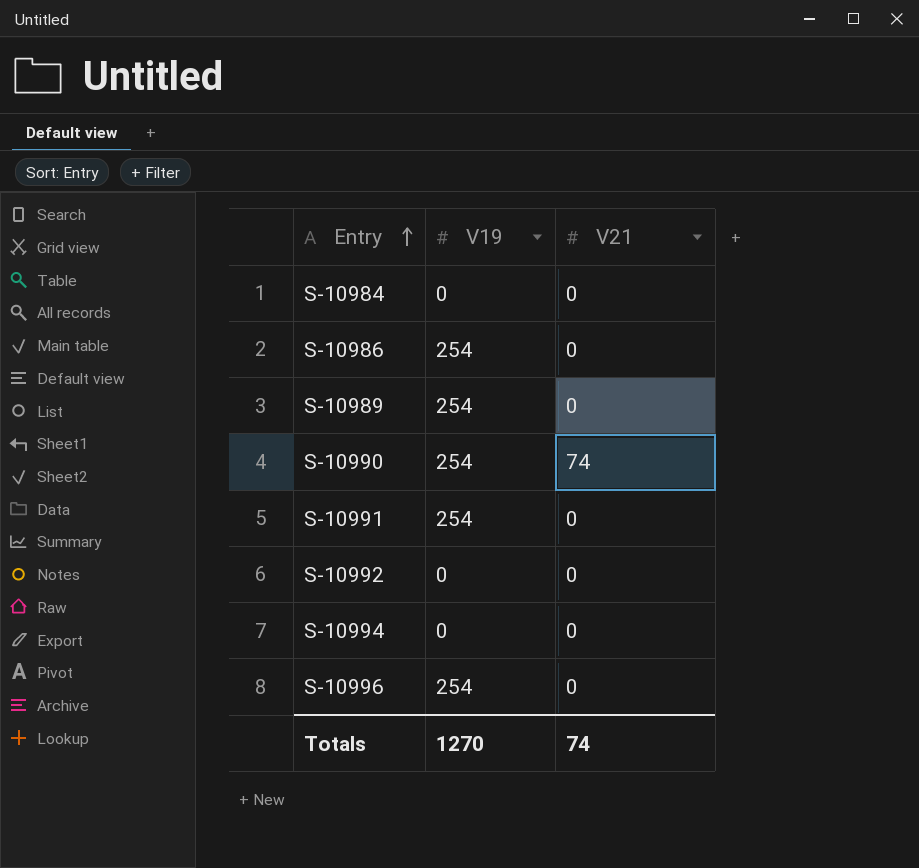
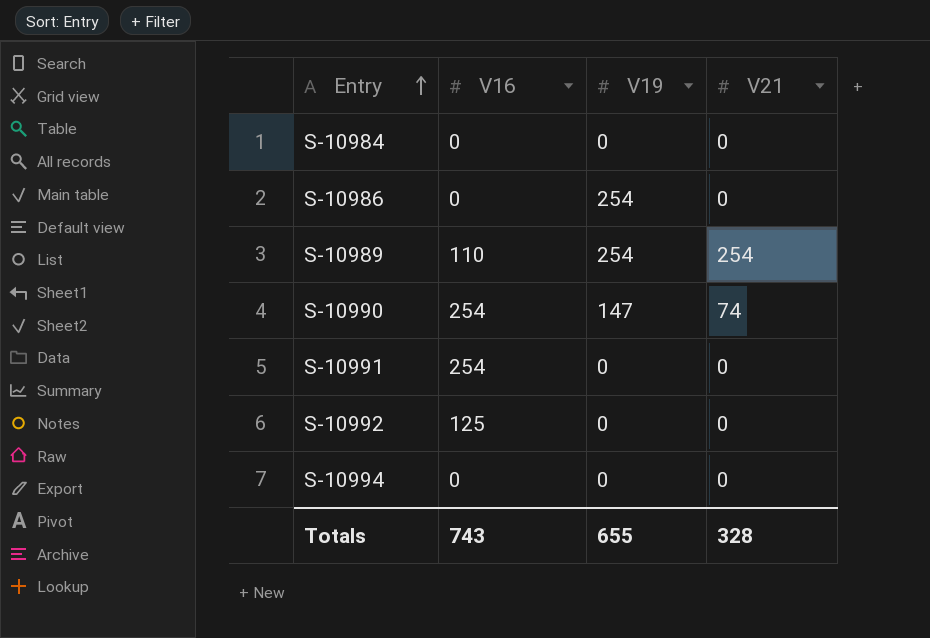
column V16 | position: none -> 2
row S-10996: 254 | 0 -> none
S-10989 | V21: 0 -> 254
S-10990 | V19: 254 -> 147
S-10991 | V19: 254 -> 0
Totals | V19: 1270 -> 655
Totals | V21: 74 -> 328

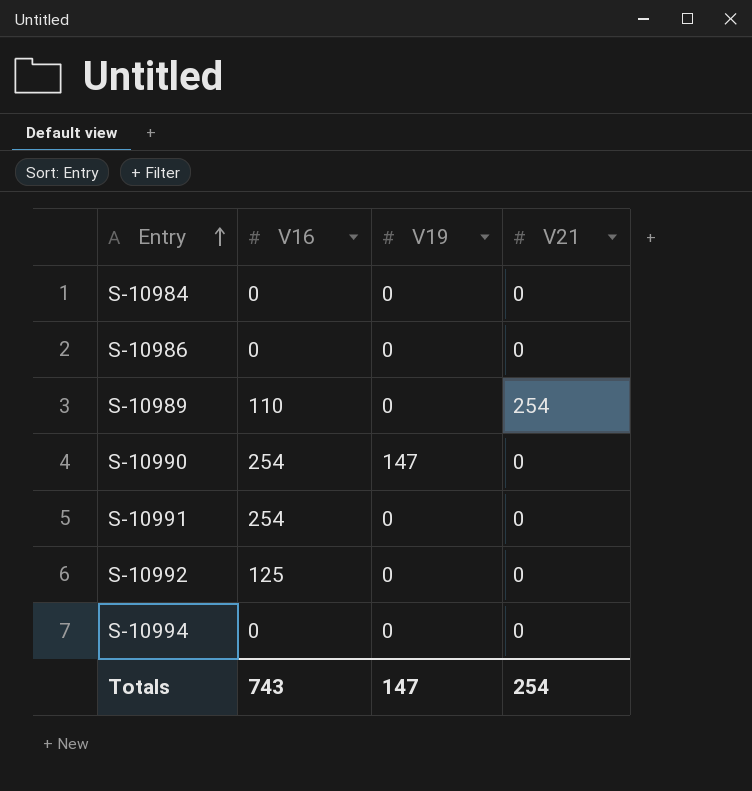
S-10986 | V19: 254 -> 0
S-10989 | V19: 254 -> 0
S-10990 | V21: 74 -> 0
Totals | V19: 655 -> 147
Totals | V21: 328 -> 254

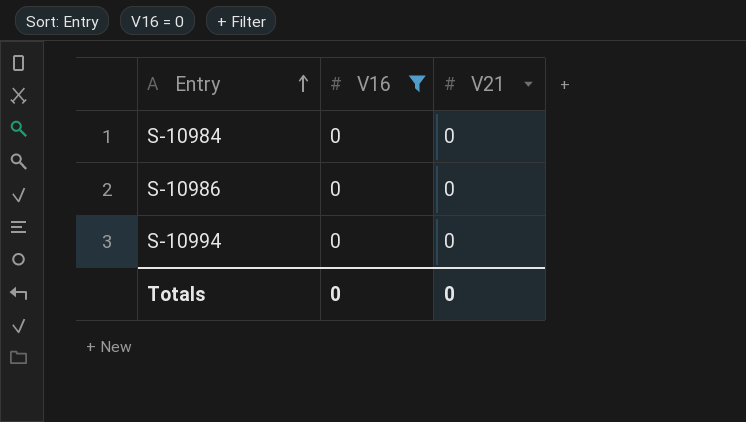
filter: none -> V16 = 0
column V19 | position: 3 -> none
Totals | V16: 743 -> 0
Totals | V21: 254 -> 0

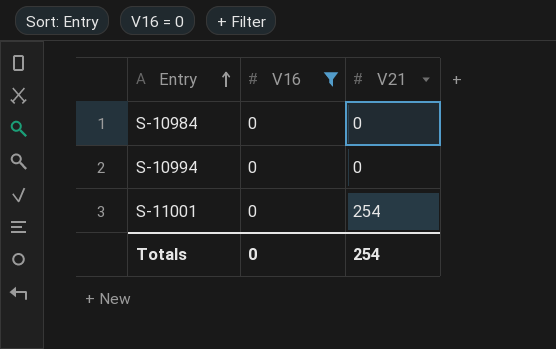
row S-10986: 0 | 0 -> none
row S-11001: none -> 0 | 254
Totals | V21: 0 -> 254

